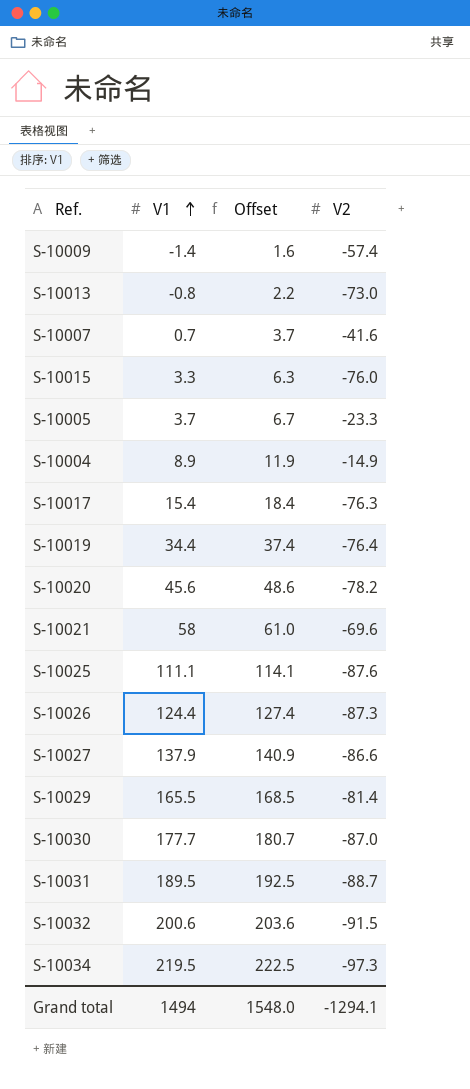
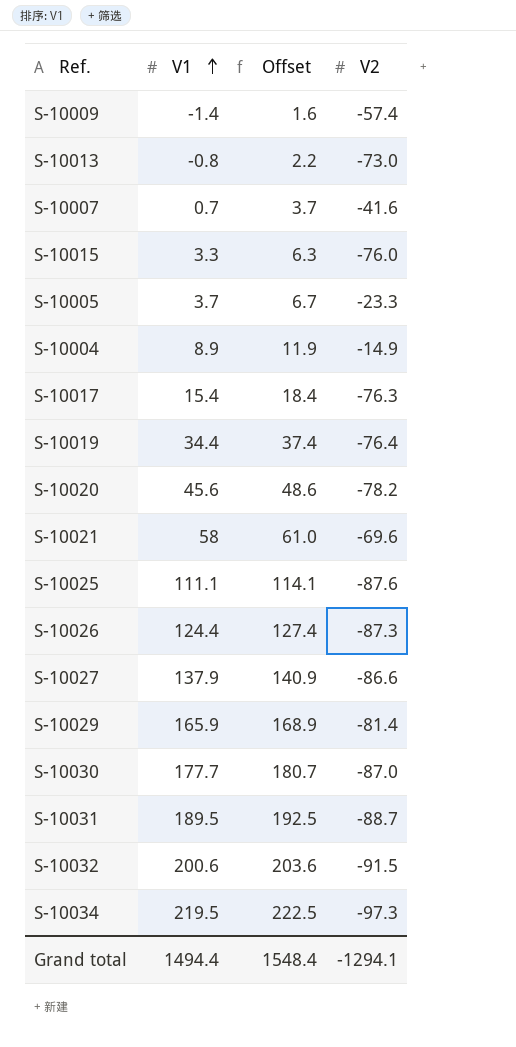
S-10029 | V1: 165.5 -> 165.9
S-10029 | Offset: 168.5 -> 168.9
Grand total | V1: 1494 -> 1494.4
Grand total | Offset: 1548.0 -> 1548.4

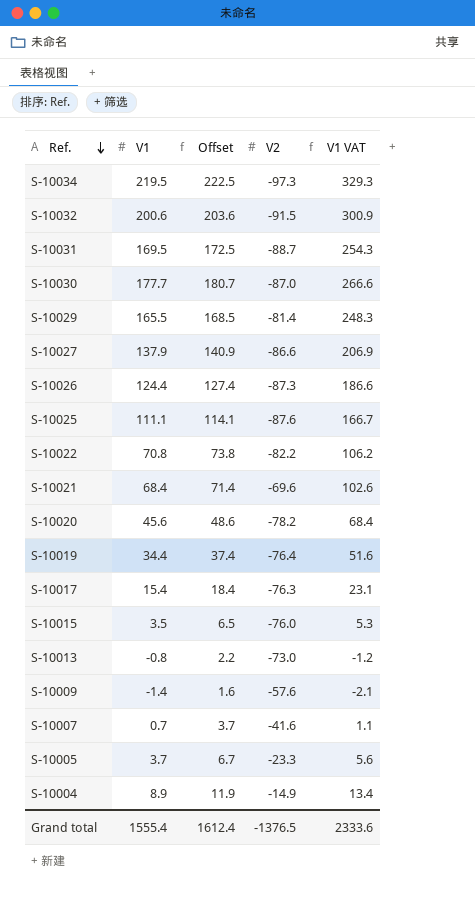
row order: V1 ascending -> Ref. descending
column V1 VAT | formula: none -> [V1] * 1.5
S-10031 | V1: 189.5 -> 169.5
S-10031 | Offset: 192.5 -> 172.5
S-10029 | V1: 165.9 -> 165.5
S-10029 | Offset: 168.9 -> 168.5
row S-10022: none -> 70.8 | 73.8 | -82.2 | 106.2
S-10021 | V1: 58 -> 68.4
S-10021 | Offset: 61.0 -> 71.4
S-10015 | V1: 3.3 -> 3.5
S-10015 | Offset: 6.3 -> 6.5
S-10009 | V2: -57.4 -> -57.6
Grand total | V1: 1494.4 -> 1555.4
Grand total | Offset: 1548.4 -> 1612.4
Grand total | V2: -1294.1 -> -1376.5

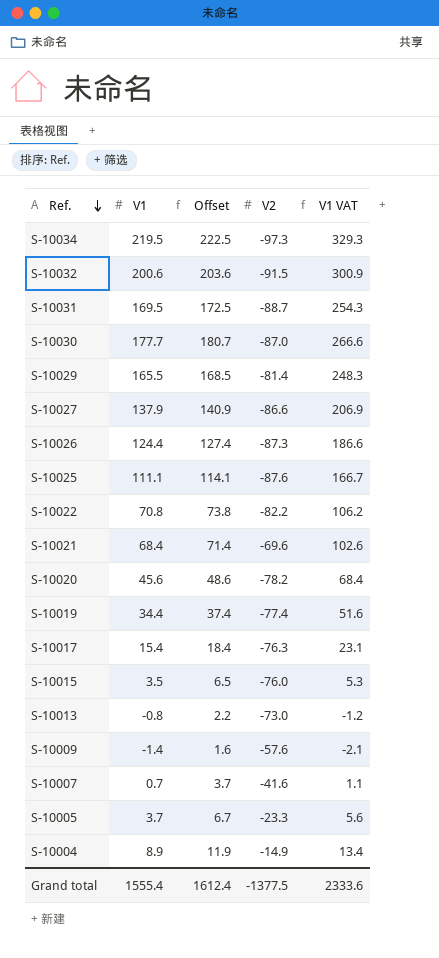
S-10019 | V2: -76.4 -> -77.4
Grand total | V2: -1376.5 -> -1377.5

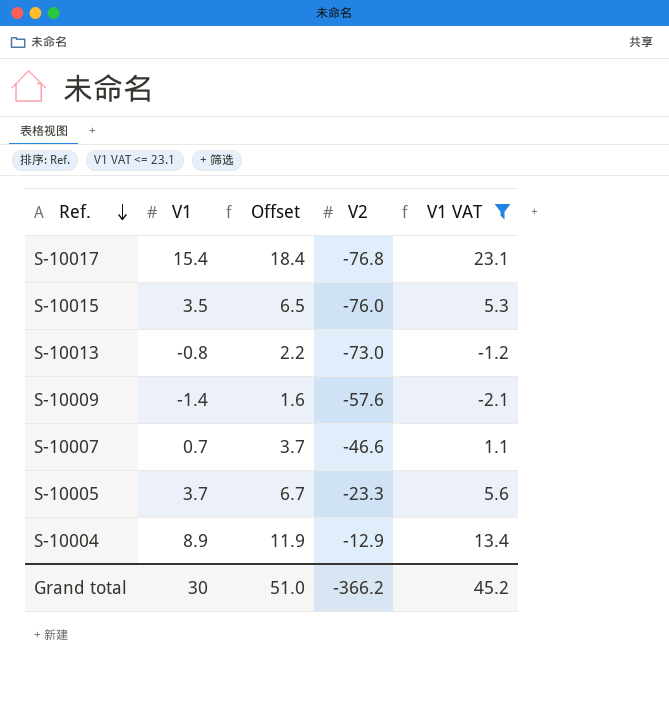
filter: none -> V1 VAT <= 23.1
S-10017 | V2: -76.3 -> -76.8
S-10007 | V2: -41.6 -> -46.6
S-10004 | V2: -14.9 -> -12.9
Grand total | V1: 1555.4 -> 30
Grand total | Offset: 1612.4 -> 51.0
Grand total | V2: -1377.5 -> -366.2
Grand total | V1 VAT: 2333.6 -> 45.2

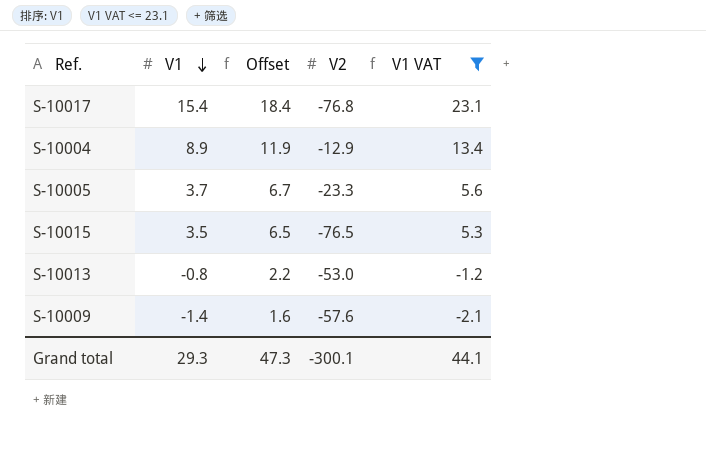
row order: Ref. descending -> V1 descending
row S-10007: 0.7 | 3.7 | -46.6 | 1.1 -> none
S-10015 | V2: -76.0 -> -76.5
S-10013 | V2: -73.0 -> -53.0
Grand total | V1: 30 -> 29.3
Grand total | Offset: 51.0 -> 47.3
Grand total | V2: -366.2 -> -300.1
Grand total | V1 VAT: 45.2 -> 44.1

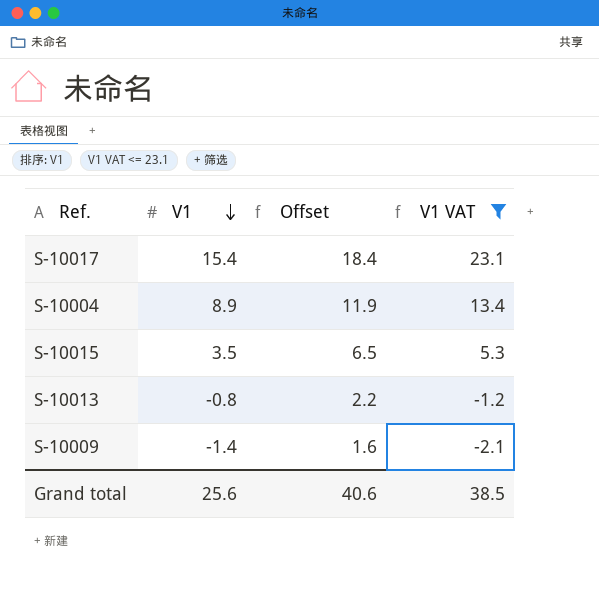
column V2 | position: 4 -> none
row S-10005: 3.7 | 6.7 | -23.3 | 5.6 -> none
Grand total | V1: 29.3 -> 25.6
Grand total | Offset: 47.3 -> 40.6
Grand total | V1 VAT: 44.1 -> 38.5

